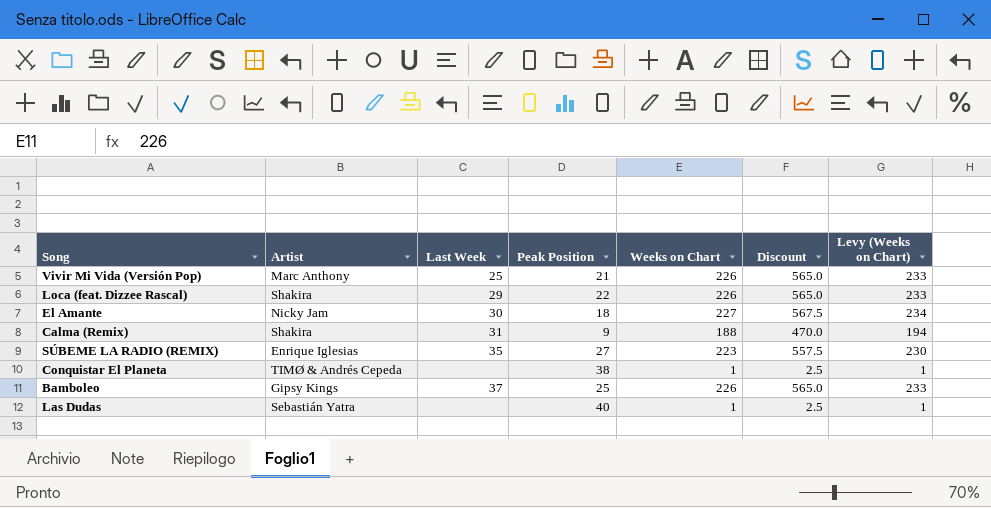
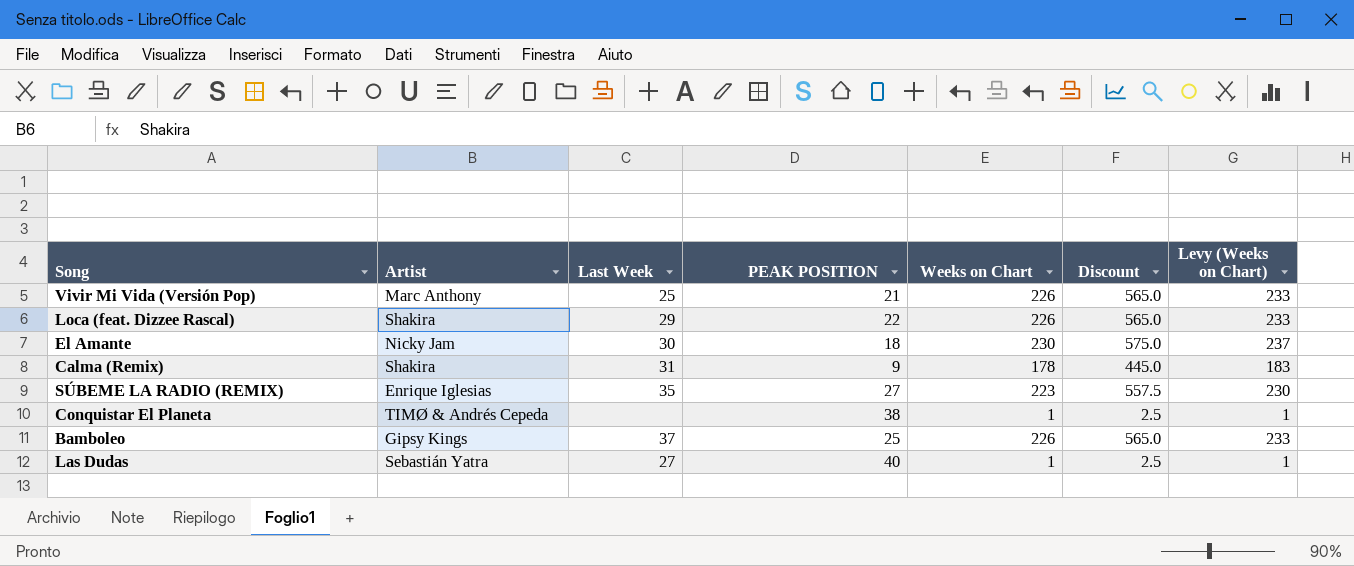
column name: Peak Position -> PEAK POSITION
El Amante | Weeks on Chart: 227 -> 230
El Amante | Discount: 567.5 -> 575.0
El Amante | Levy (Weeks on Chart): 234 -> 237
Calma (Remix) | Weeks on Chart: 188 -> 178
Calma (Remix) | Discount: 470.0 -> 445.0
Calma (Remix) | Levy (Weeks on Chart): 194 -> 183
Las Dudas | Last Week: none -> 27

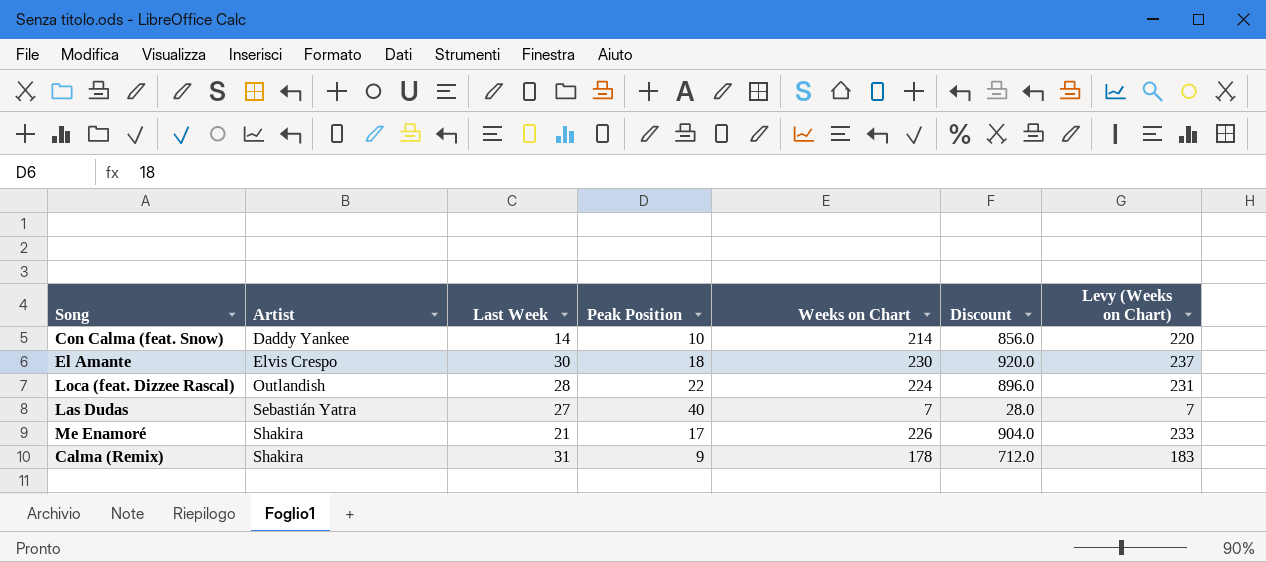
row order: none -> Artist ascending
column name: PEAK POSITION -> Peak Position
column Discount | formula: [Weeks on Chart] * 2.5 -> [Weeks on Chart] * 4
row Vivir Mi Vida (Versión Pop): Marc Anthony | 25 | 21 | 226 | 565.0 | 233 -> none
row SÚBEME LA RADIO (REMIX): Enrique Iglesias | 35 | 27 | 223 | 557.5 | 230 -> none
row Conquistar El Planeta: TIMØ & Andrés Cepeda | none | 38 | 1 | 2.5 | 1 -> none
row Bamboleo: Gipsy Kings | 37 | 25 | 226 | 565.0 | 233 -> none
row Con Calma (feat. Snow): none -> Daddy Yankee | 14 | 10 | 214 | 856.0 | 220
El Amante | Artist: Nicky Jam -> Elvis Crespo
Loca (feat. Dizzee Rascal) | Artist: Shakira -> Outlandish
Loca (feat. Dizzee Rascal) | Last Week: 29 -> 28
Loca (feat. Dizzee Rascal) | Weeks on Chart: 226 -> 224
Loca (feat. Dizzee Rascal) | Levy (Weeks on Chart): 233 -> 231
Las Dudas | Weeks on Chart: 1 -> 7
Las Dudas | Levy (Weeks on Chart): 1 -> 7
row Me Enamoré: none -> Shakira | 21 | 17 | 226 | 904.0 | 233

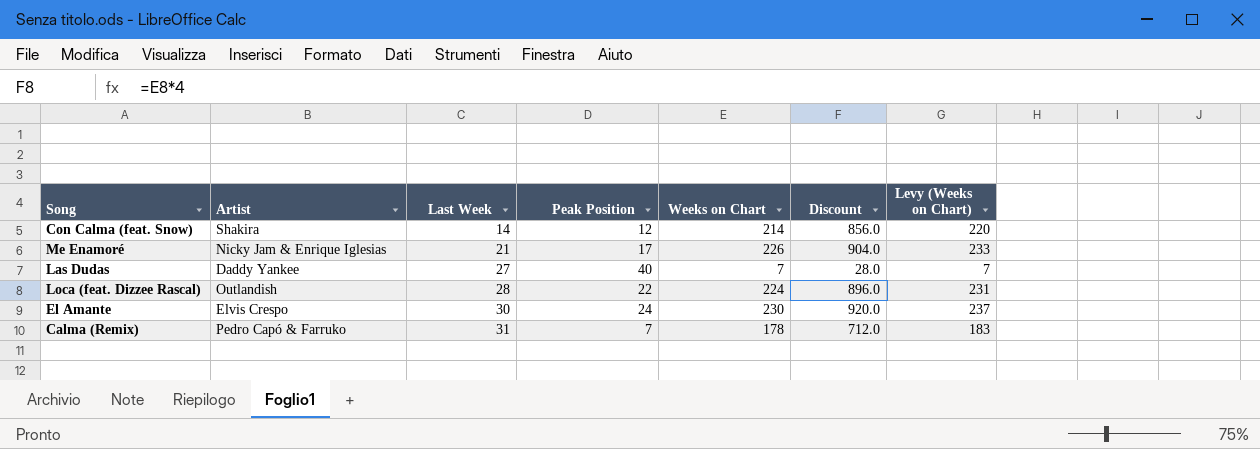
row order: Artist ascending -> Last Week ascending
Con Calma (feat. Snow) | Artist: Daddy Yankee -> Shakira
Con Calma (feat. Snow) | Peak Position: 10 -> 12
Me Enamoré | Artist: Shakira -> Nicky Jam & Enrique Iglesias
Las Dudas | Artist: Sebastián Yatra -> Daddy Yankee
El Amante | Peak Position: 18 -> 24
Calma (Remix) | Artist: Shakira -> Pedro Capó & Farruko
Calma (Remix) | Peak Position: 9 -> 7

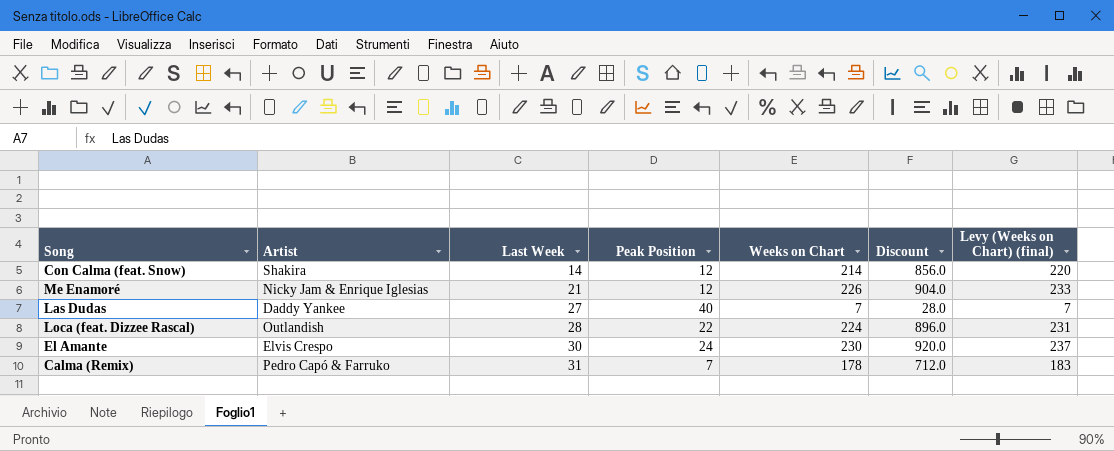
column name: Levy (Weeks on Chart) -> Levy (Weeks on Chart) (final)
Me Enamoré | Peak Position: 17 -> 12

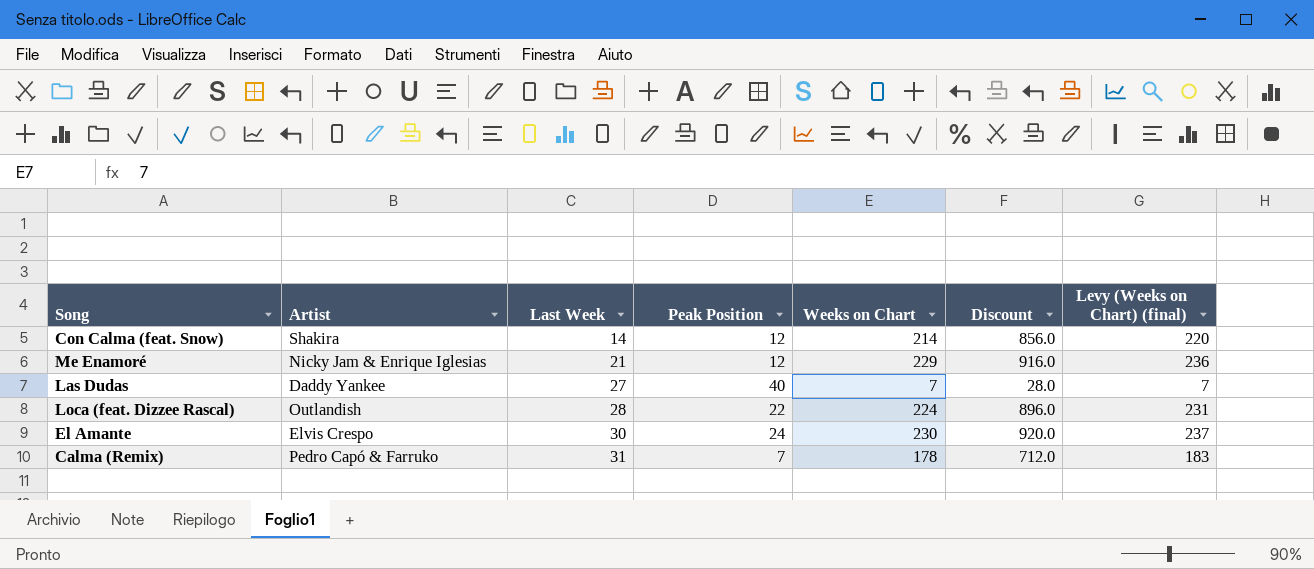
Me Enamoré | Weeks on Chart: 226 -> 229
Me Enamoré | Discount: 904.0 -> 916.0
Me Enamoré | Levy (Weeks on Chart) (final): 233 -> 236

